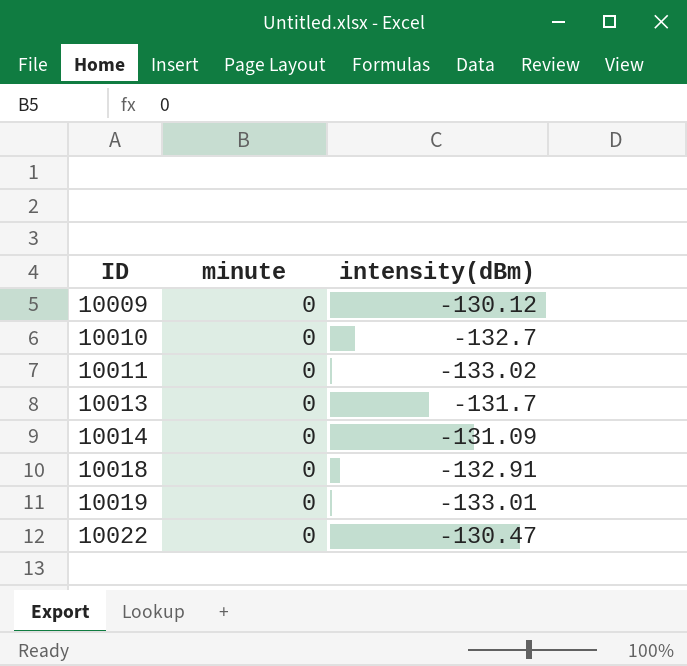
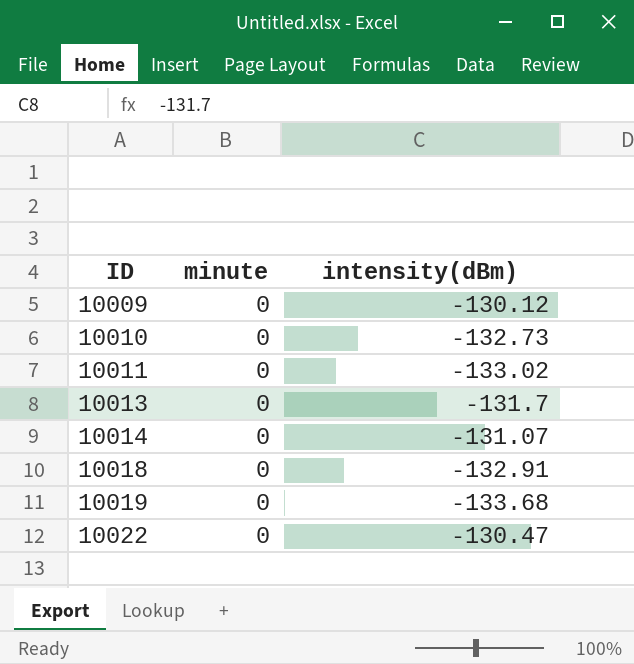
10010 | intensity(dBm): -132.7 -> -132.73
10014 | intensity(dBm): -131.09 -> -131.07
10019 | intensity(dBm): -133.01 -> -133.68

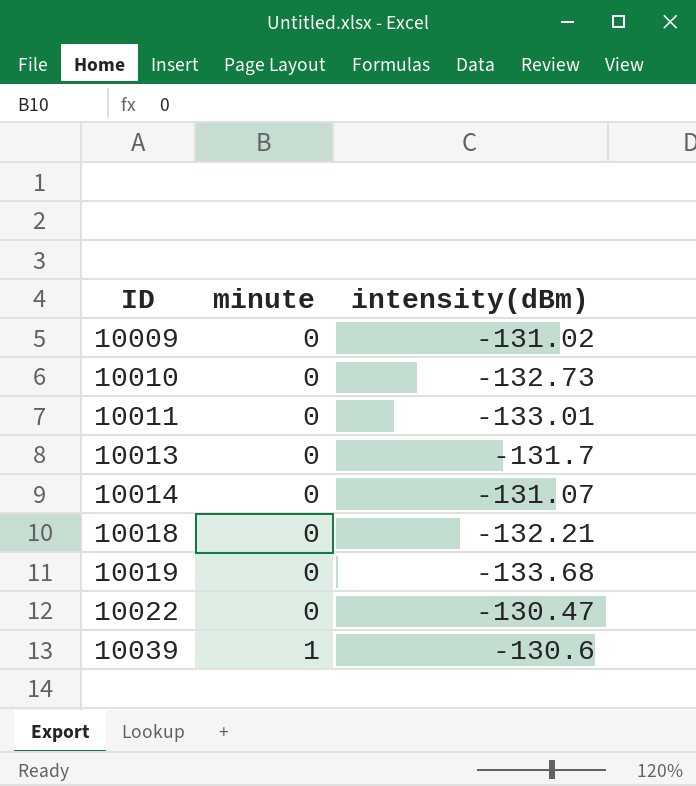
10009 | intensity(dBm): -130.12 -> -131.02
10011 | intensity(dBm): -133.02 -> -133.01
10018 | intensity(dBm): -132.91 -> -132.21
row 10039: none -> 1 | -130.6

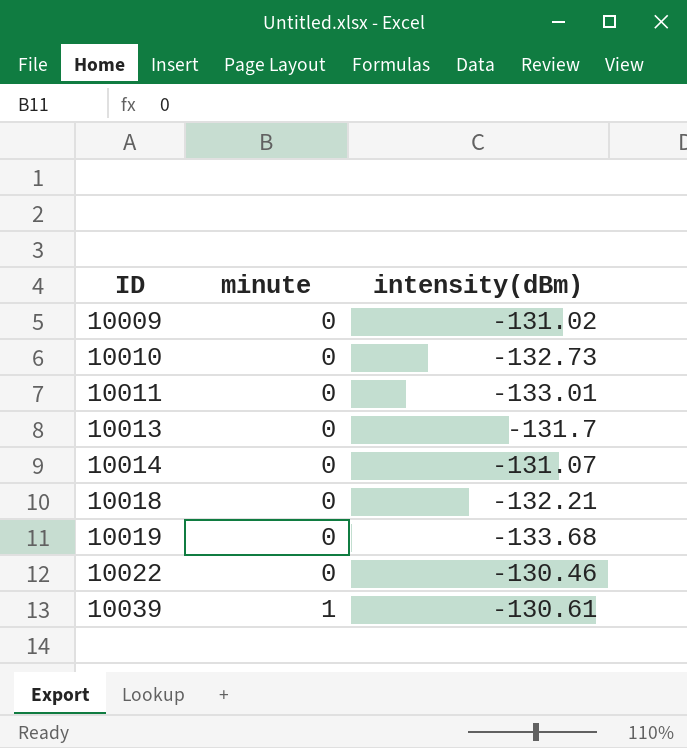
10022 | intensity(dBm): -130.47 -> -130.46
10039 | intensity(dBm): -130.6 -> -130.61

